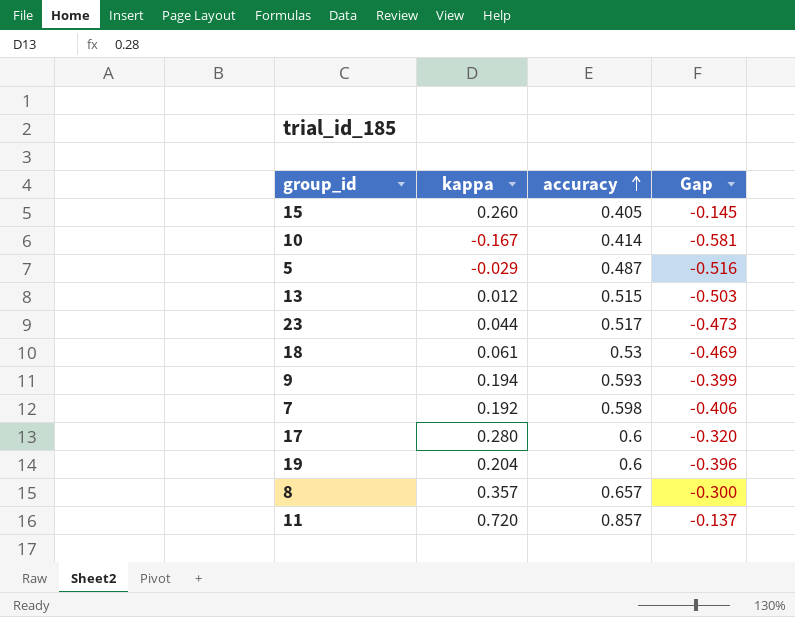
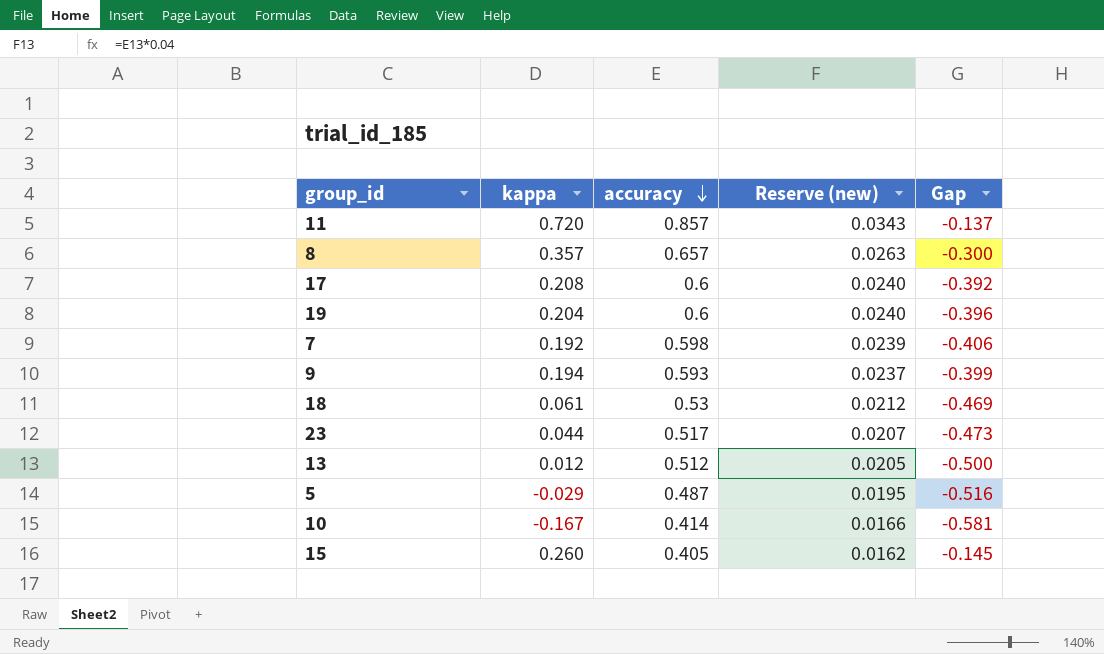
row order: accuracy ascending -> accuracy descending
column Reserve (new) | formula: none -> [accuracy] * 0.04
17 | kappa: 0.280 -> 0.208
17 | Gap: -0.320 -> -0.392
13 | accuracy: 0.515 -> 0.512
13 | Gap: -0.503 -> -0.500

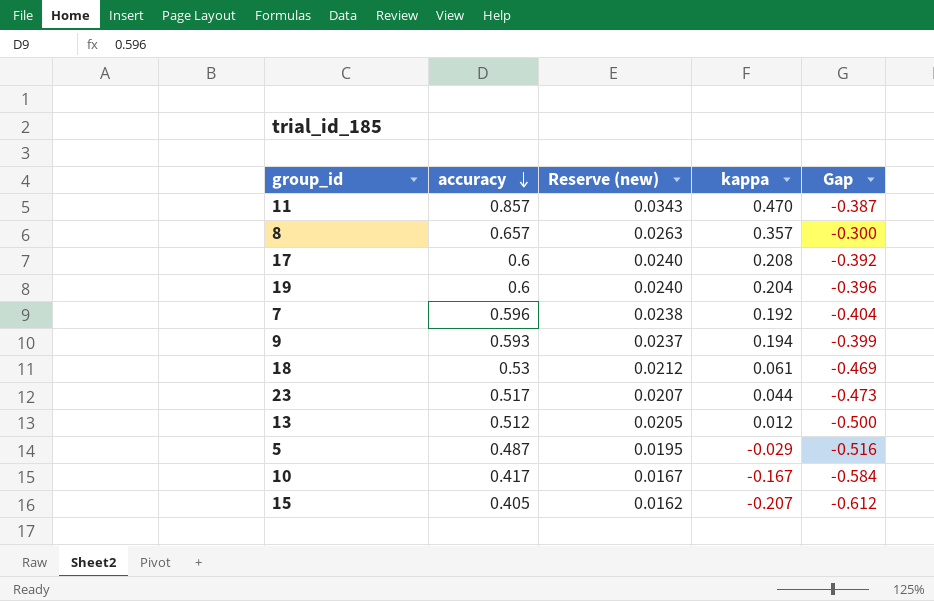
column kappa | position: 2 -> 4
11 | kappa: 0.720 -> 0.470
11 | Gap: -0.137 -> -0.387
7 | accuracy: 0.598 -> 0.596
7 | Reserve (new): 0.0239 -> 0.0238
7 | Gap: -0.406 -> -0.404
10 | accuracy: 0.414 -> 0.417
10 | Reserve (new): 0.0166 -> 0.0167
10 | Gap: -0.581 -> -0.584
15 | kappa: 0.260 -> -0.207
15 | Gap: -0.145 -> -0.612

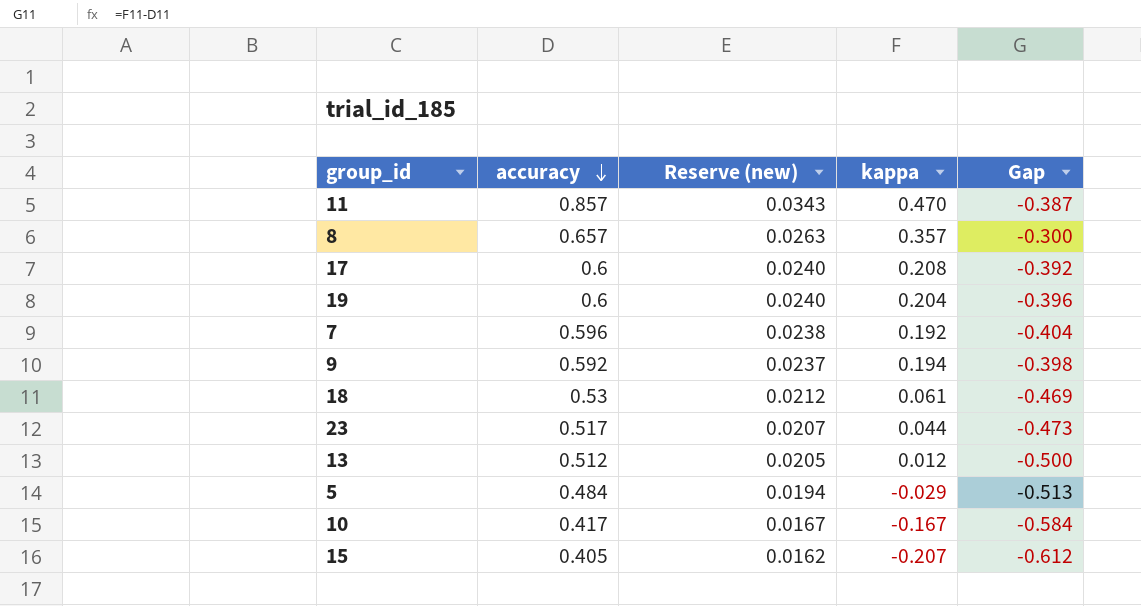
9 | accuracy: 0.593 -> 0.592
9 | Gap: -0.399 -> -0.398
5 | accuracy: 0.487 -> 0.484
5 | Reserve (new): 0.0195 -> 0.0194
5 | Gap: -0.516 -> -0.513

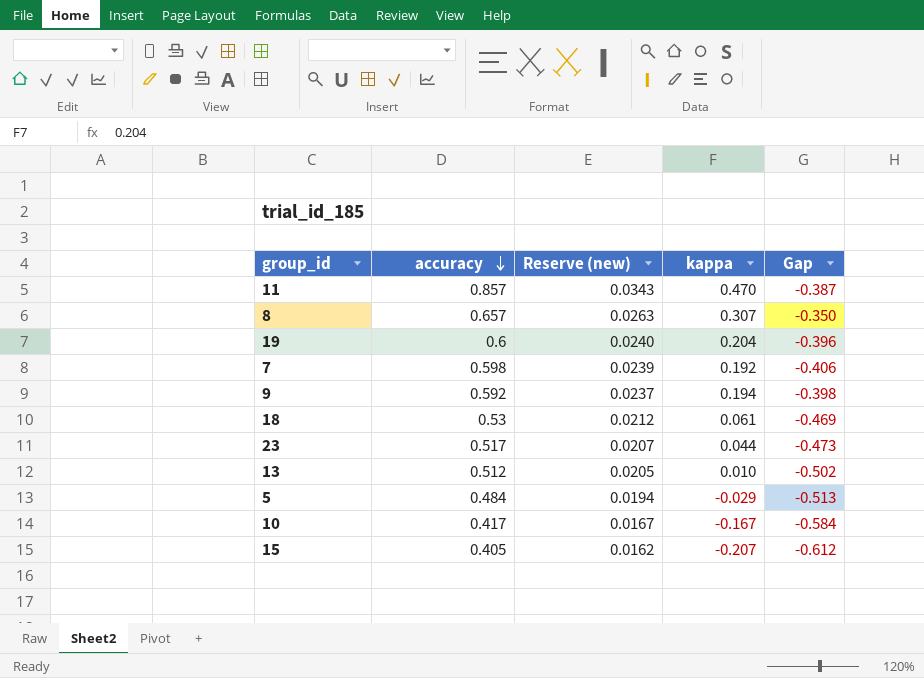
row 17: 0.6 | 0.0240 | 0.208 | -0.392 -> none
8 | kappa: 0.357 -> 0.307
8 | Gap: -0.300 -> -0.350
7 | accuracy: 0.596 -> 0.598
7 | Reserve (new): 0.0238 -> 0.0239
7 | Gap: -0.404 -> -0.406
13 | kappa: 0.012 -> 0.010
13 | Gap: -0.500 -> -0.502

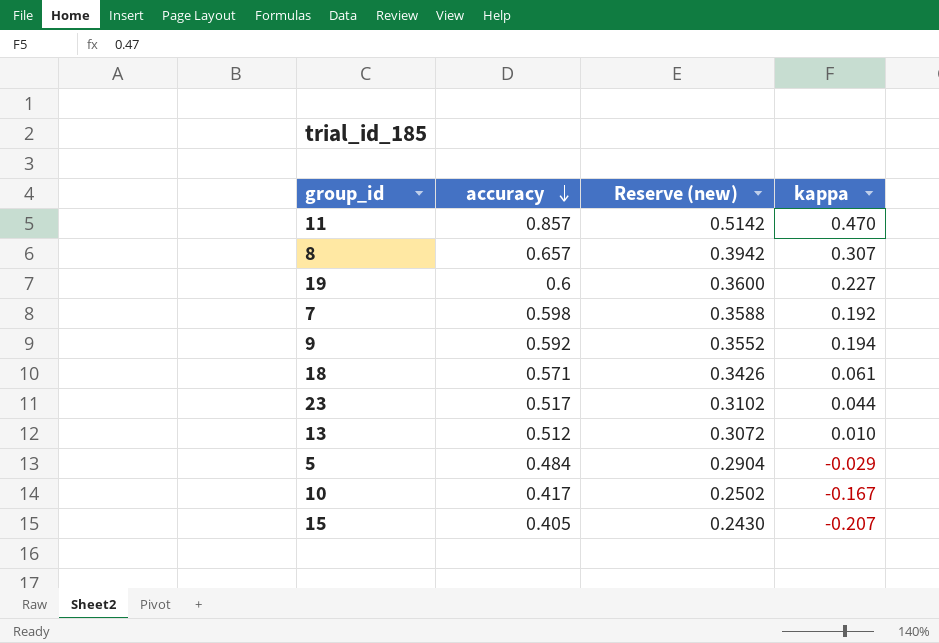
column Gap | formula: [kappa] - [accuracy] -> none
column Reserve (new) | formula: [accuracy] * 0.04 -> [accuracy] * 0.6
19 | kappa: 0.204 -> 0.227
18 | accuracy: 0.53 -> 0.571

